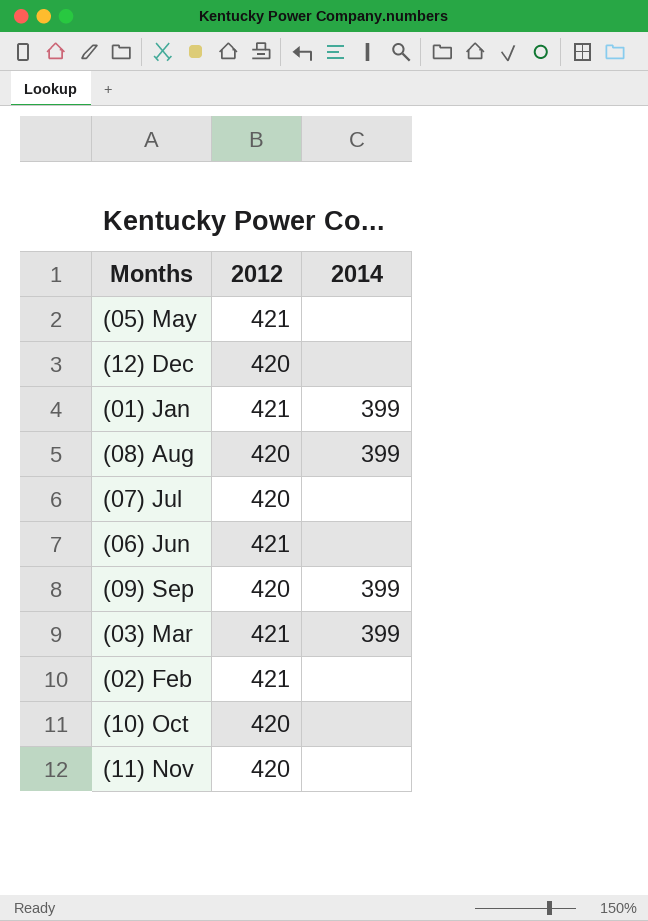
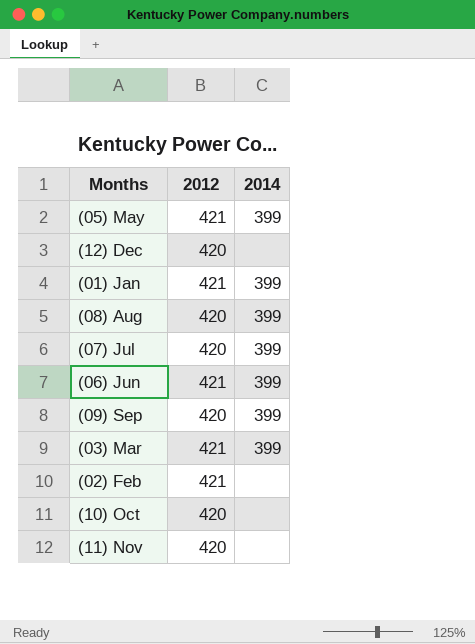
(05) May | 2014: none -> 399
(07) Jul | 2014: none -> 399
(06) Jun | 2014: none -> 399

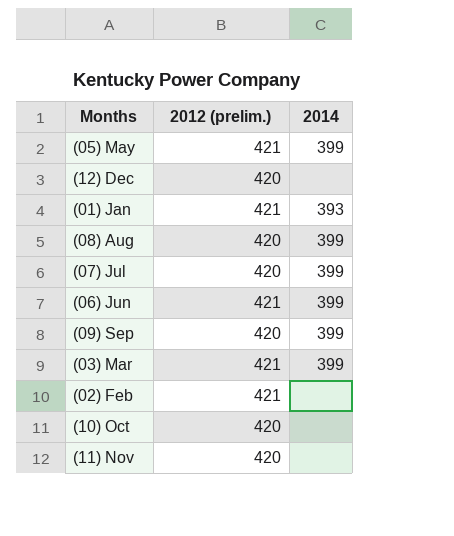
column name: 2012 -> 2012 (prelim.)
(01) Jan | 2014: 399 -> 393

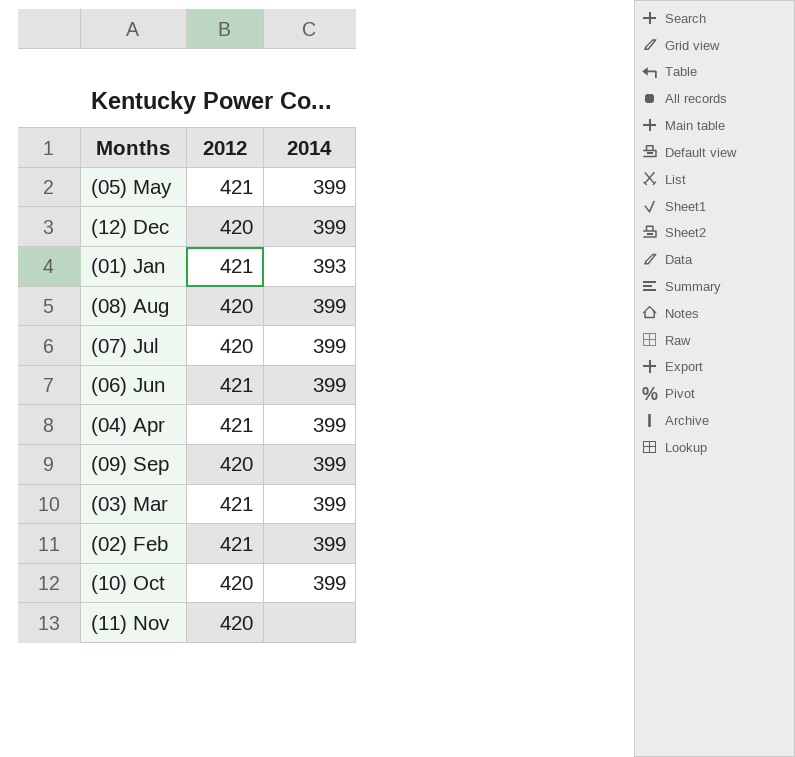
column name: 2012 (prelim.) -> 2012
(12) Dec | 2014: none -> 399
row (04) Apr: none -> 421 | 399
(02) Feb | 2014: none -> 399
(10) Oct | 2014: none -> 399

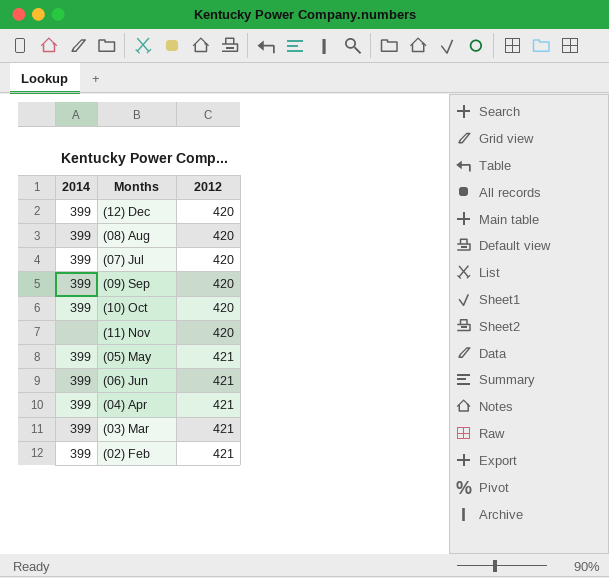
row order: none -> 2012 ascending
column 2014 | position: 3 -> 1
row (01) Jan: 421 | 393 -> none

